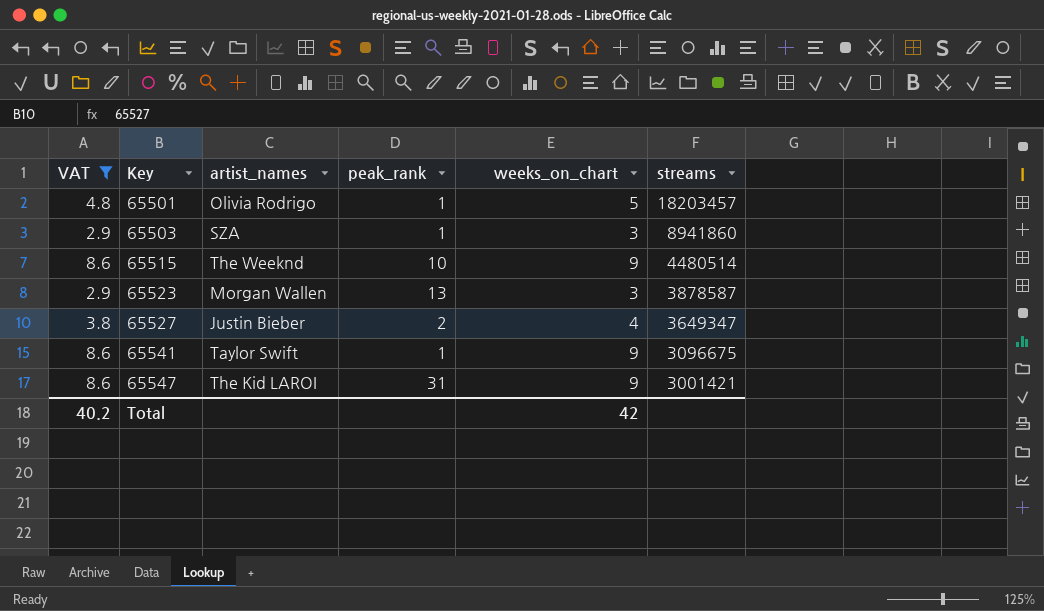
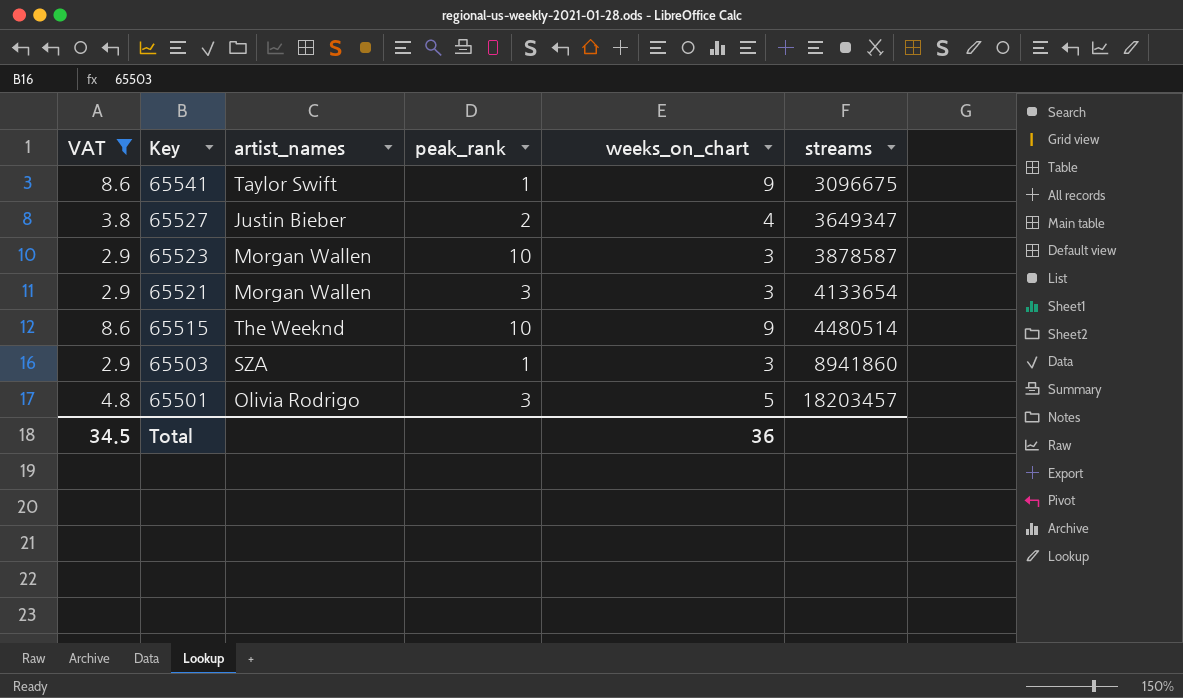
row order: Key ascending -> Key descending
row 65547: 8.6 | The Kid LAROI | 31 | 9 | 3001421 -> none
65523 | peak_rank: 13 -> 10
row 65521: none -> 2.9 | Morgan Wallen | 3 | 3 | 4133654
65501 | peak_rank: 1 -> 3
Total | VAT: 40.2 -> 34.5
Total | weeks_on_chart: 42 -> 36

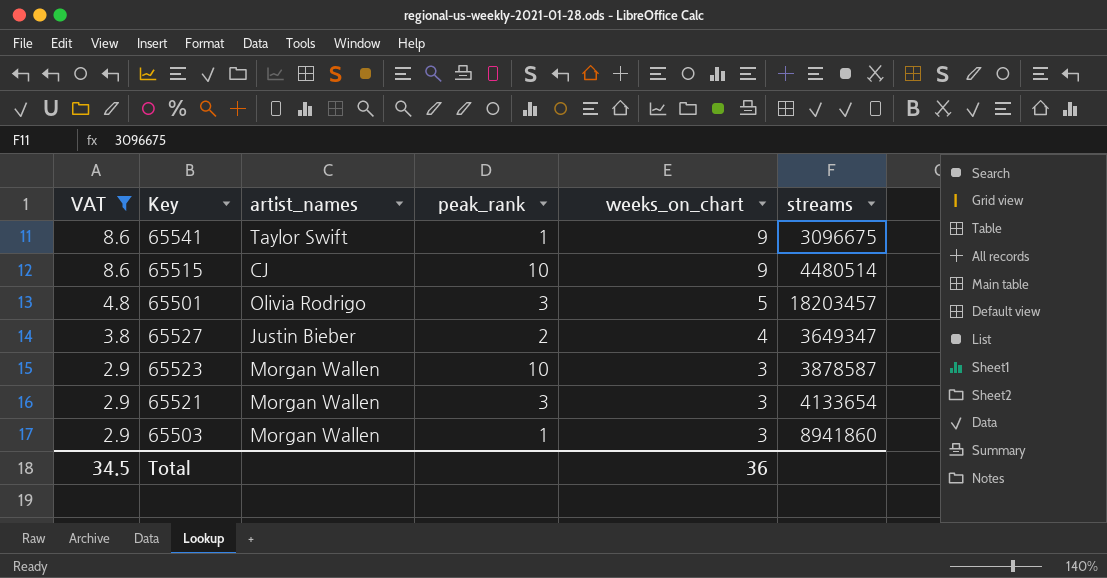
row order: Key descending -> VAT descending
65515 | artist_names: The Weeknd -> CJ
65503 | artist_names: SZA -> Morgan Wallen

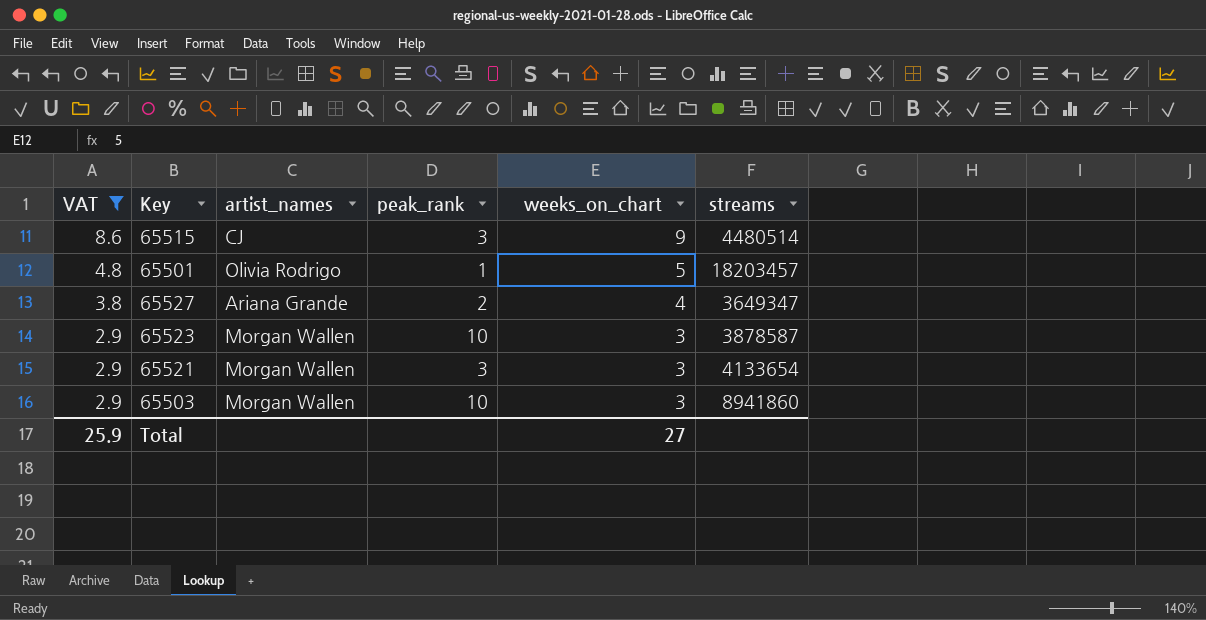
row 65541: 8.6 | Taylor Swift | 1 | 9 | 3096675 -> none
65515 | peak_rank: 10 -> 3
65501 | peak_rank: 3 -> 1
65527 | artist_names: Justin Bieber -> Ariana Grande
65503 | peak_rank: 1 -> 10
Total | VAT: 34.5 -> 25.9
Total | weeks_on_chart: 36 -> 27

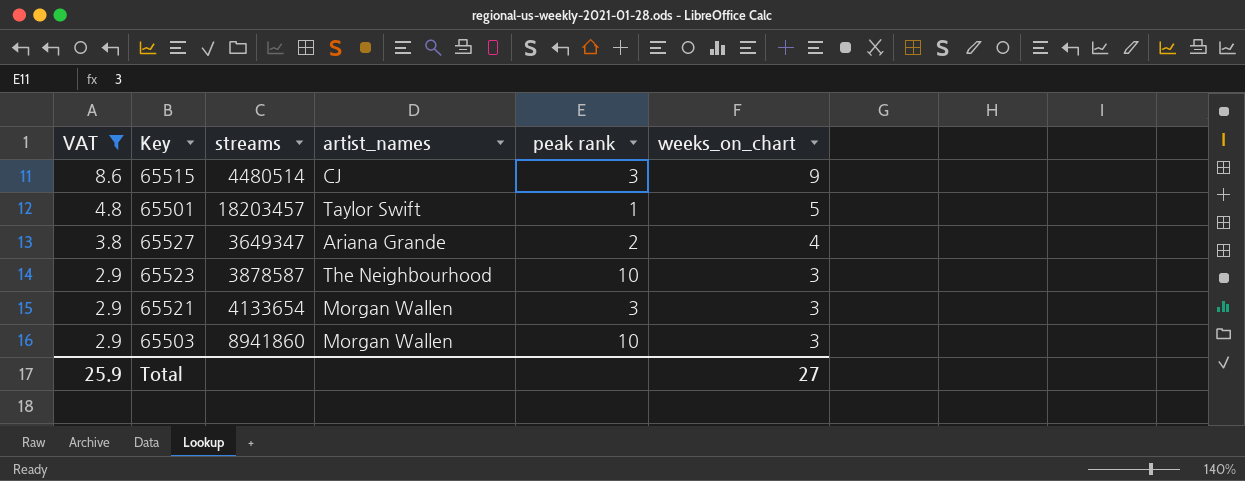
column streams | position: 6 -> 3
column name: peak_rank -> peak rank
65501 | artist_names: Olivia Rodrigo -> Taylor Swift
65523 | artist_names: Morgan Wallen -> The Neighbourhood

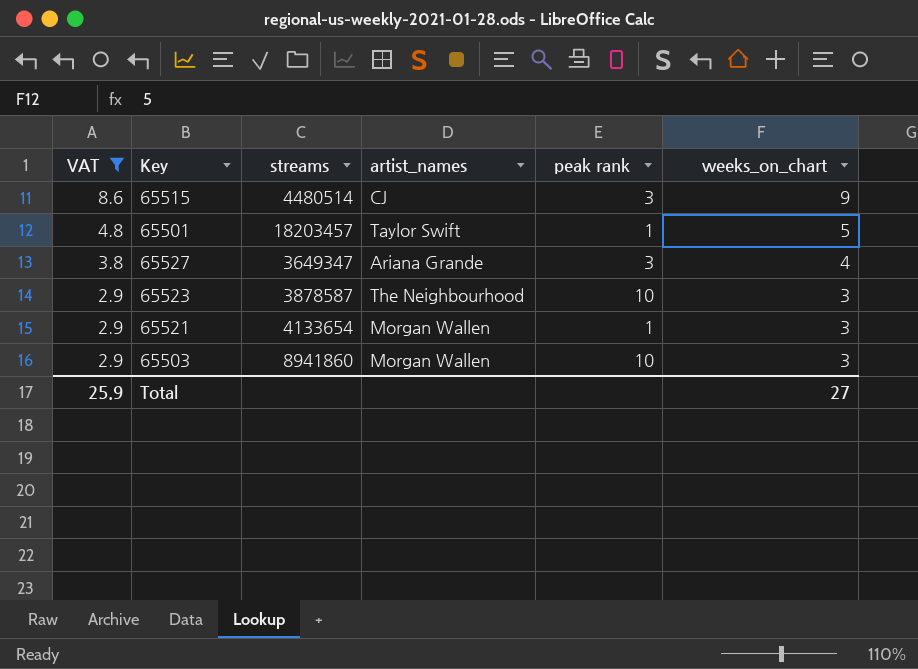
65527 | peak rank: 2 -> 3
65521 | peak rank: 3 -> 1

